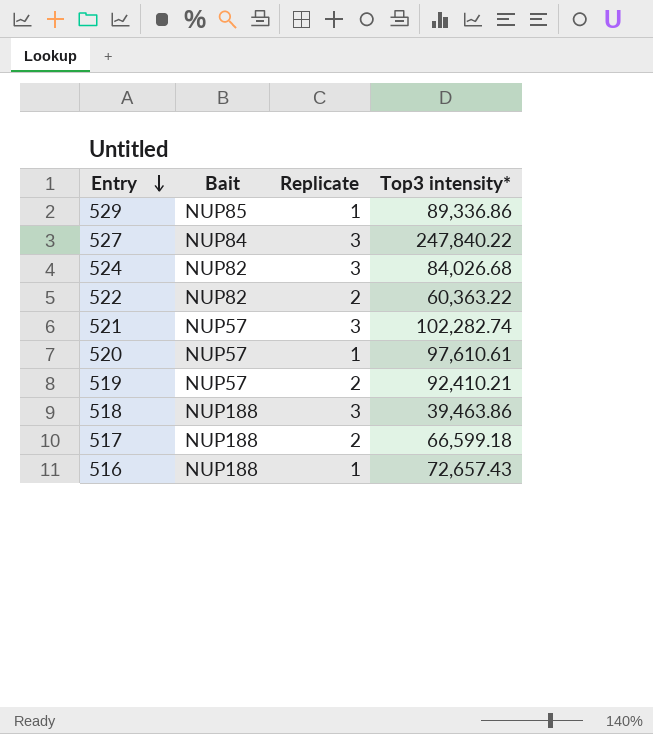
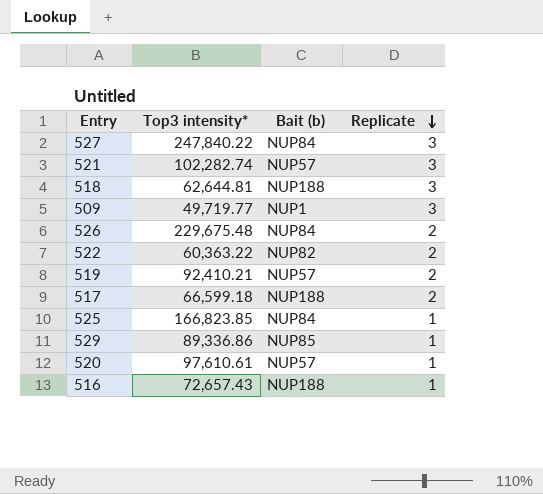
row order: Entry descending -> Replicate descending
column Top3 intensity* | position: 4 -> 2
column name: Bait -> Bait (b)
row 524: NUP82 | 3 | 84,026.68 -> none
518 | Top3 intensity*: 39,463.86 -> 62,644.81
row 509: none -> 49,719.77 | NUP1 | 3
row 526: none -> 229,675.48 | NUP84 | 2
row 525: none -> 166,823.85 | NUP84 | 1

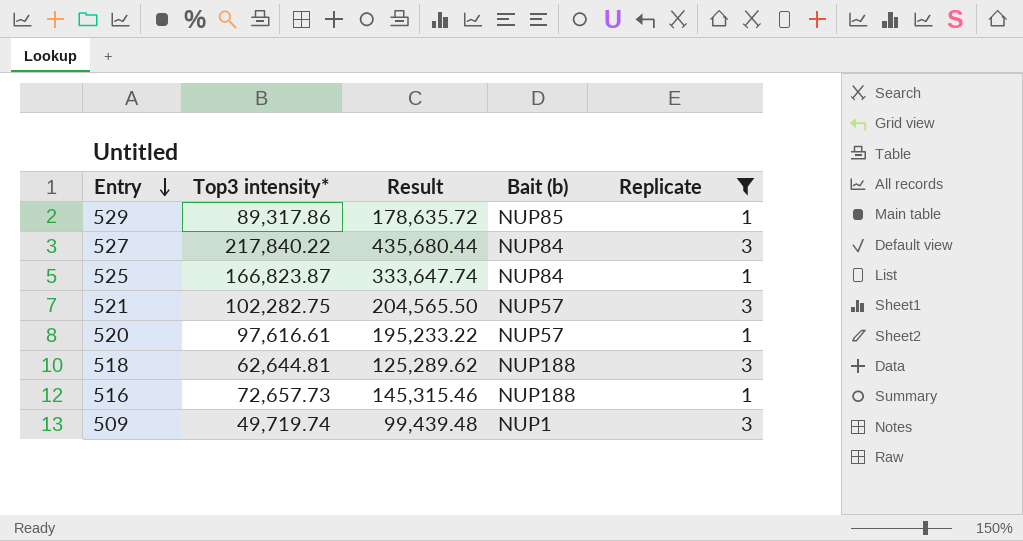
filter: none -> Replicate != 2
row order: Replicate descending -> Entry descending
column Result | formula: none -> [Top3 intensity*] * 2
529 | Top3 intensity*: 89,336.86 -> 89,317.86
527 | Top3 intensity*: 247,840.22 -> 217,840.22
525 | Top3 intensity*: 166,823.85 -> 166,823.87
521 | Top3 intensity*: 102,282.74 -> 102,282.75
520 | Top3 intensity*: 97,610.61 -> 97,616.61
516 | Top3 intensity*: 72,657.43 -> 72,657.73
509 | Top3 intensity*: 49,719.77 -> 49,719.74

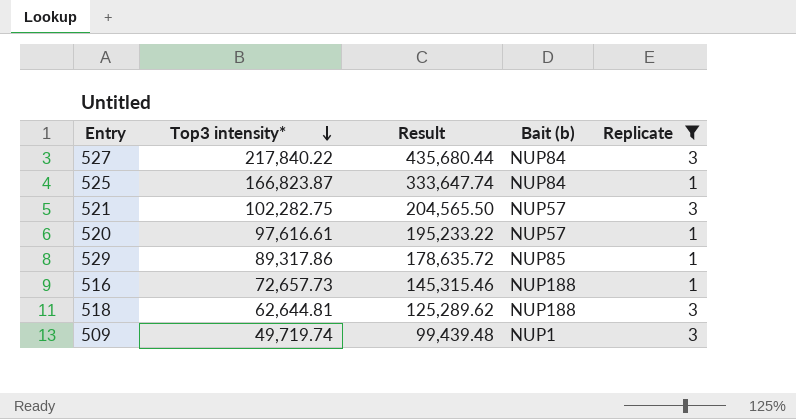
row order: Entry descending -> Top3 intensity* descending

